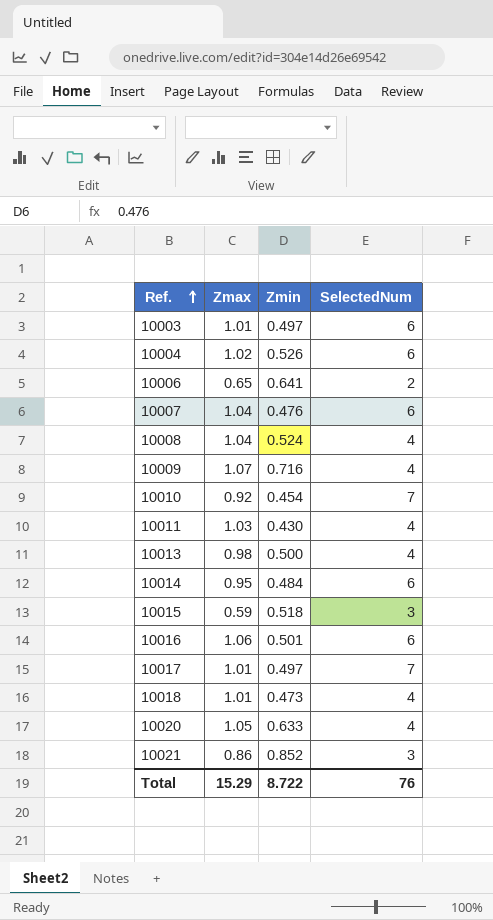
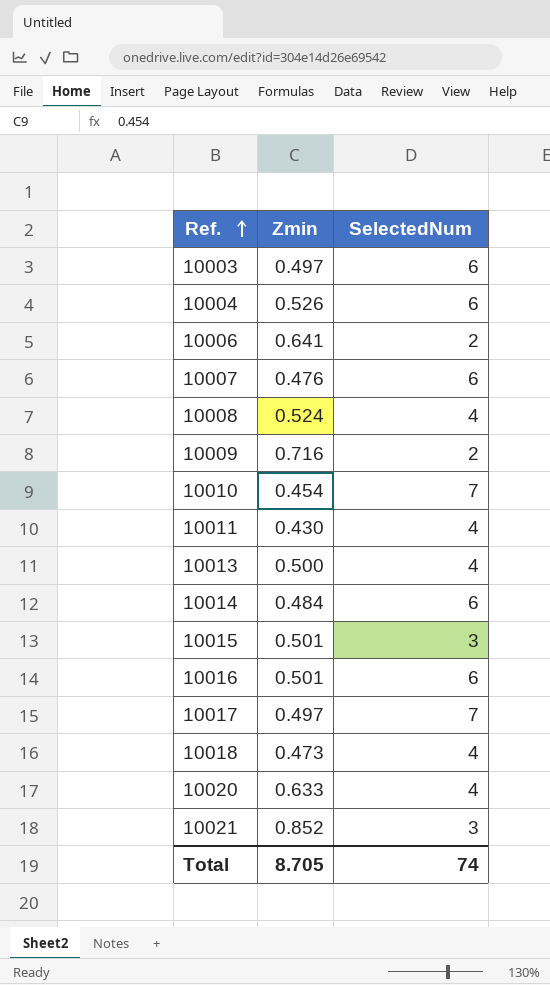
column Zmax | position: 2 -> none
10009 | SelectedNum: 4 -> 2
10015 | Zmin: 0.518 -> 0.501
Total | Zmin: 8.722 -> 8.705
Total | SelectedNum: 76 -> 74

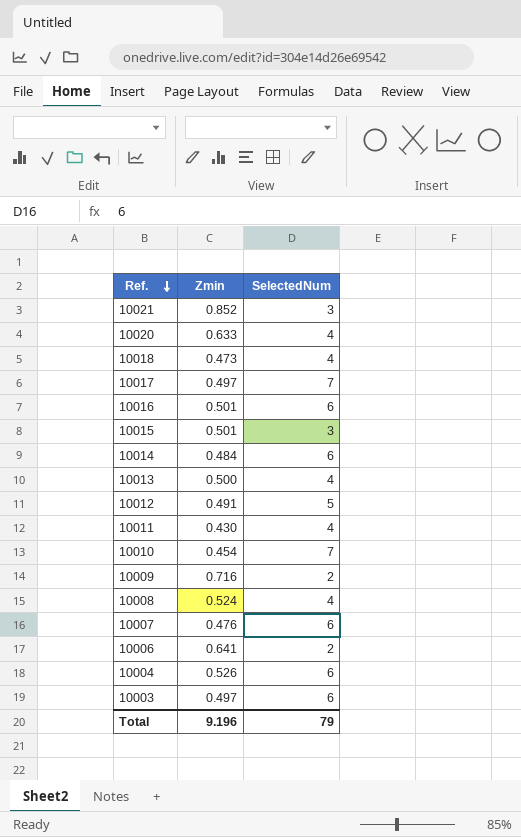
row order: Ref. ascending -> Ref. descending
row 10012: none -> 0.491 | 5
Total | Zmin: 8.705 -> 9.196
Total | SelectedNum: 74 -> 79

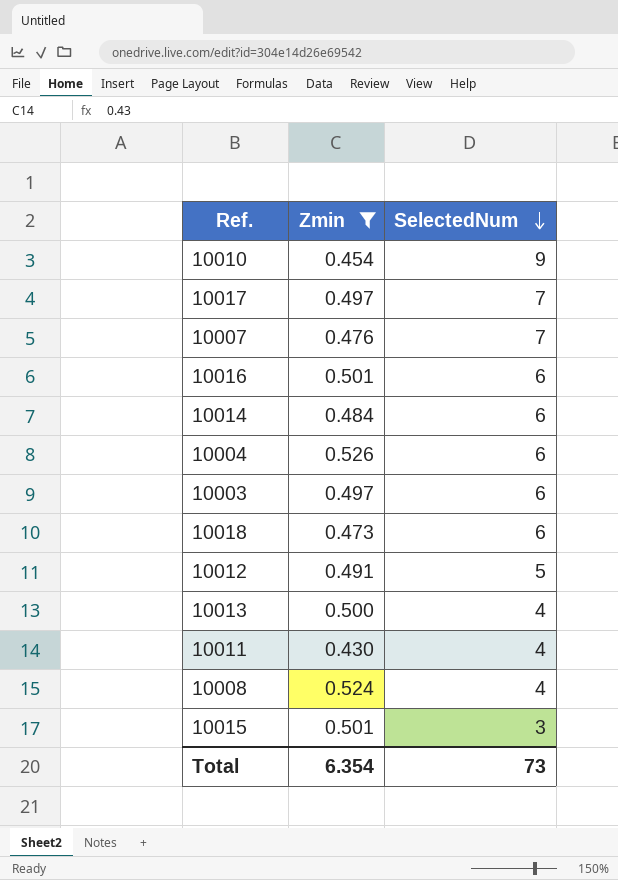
filter: none -> Zmin <= 0.526
row order: Ref. descending -> SelectedNum descending
10010 | SelectedNum: 7 -> 9
10007 | SelectedNum: 6 -> 7
10018 | SelectedNum: 4 -> 6
Total | Zmin: 9.196 -> 6.354
Total | SelectedNum: 79 -> 73

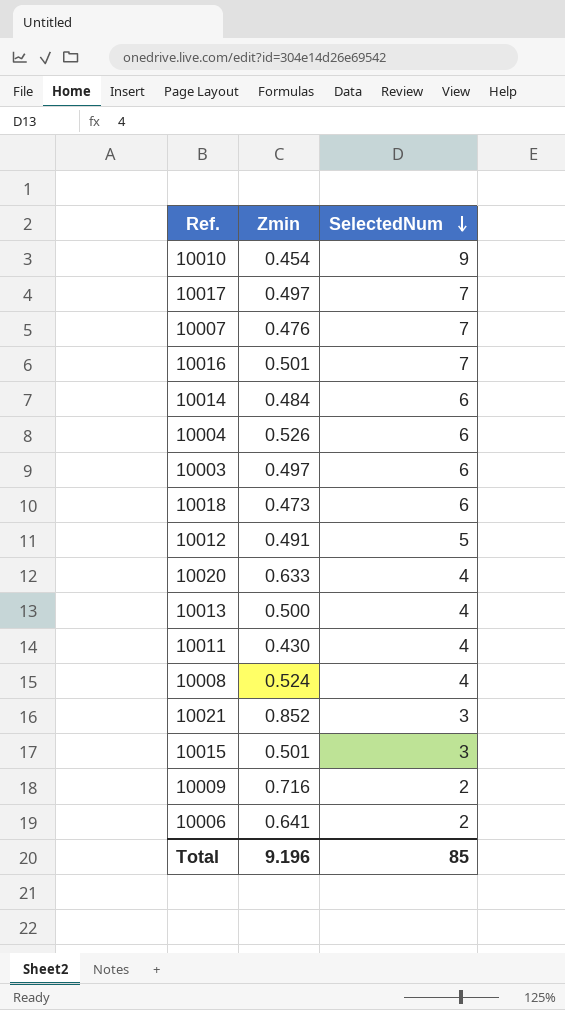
filter: Zmin <= 0.526 -> none
10016 | SelectedNum: 6 -> 7
Total | Zmin: 6.354 -> 9.196
Total | SelectedNum: 73 -> 85

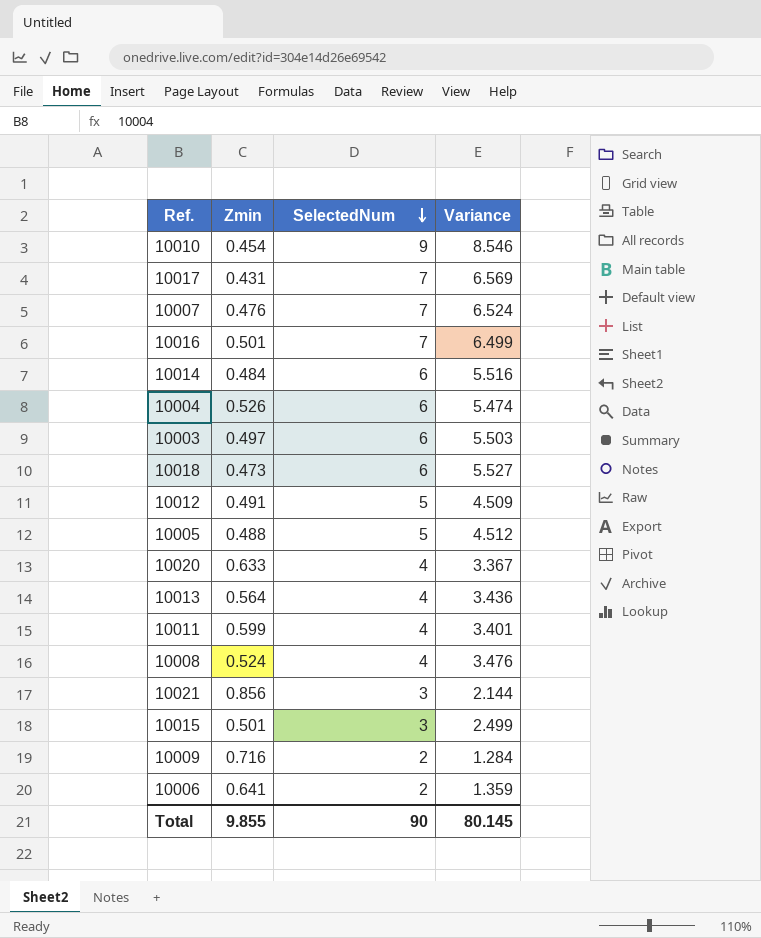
column Variance | formula: none -> [SelectedNum] - [Zmin]
10017 | Zmin: 0.497 -> 0.431
row 10005: none -> 0.488 | 5 | 4.512
10013 | Zmin: 0.500 -> 0.564
10011 | Zmin: 0.430 -> 0.599
10021 | Zmin: 0.852 -> 0.856
Total | Zmin: 9.196 -> 9.855
Total | SelectedNum: 85 -> 90

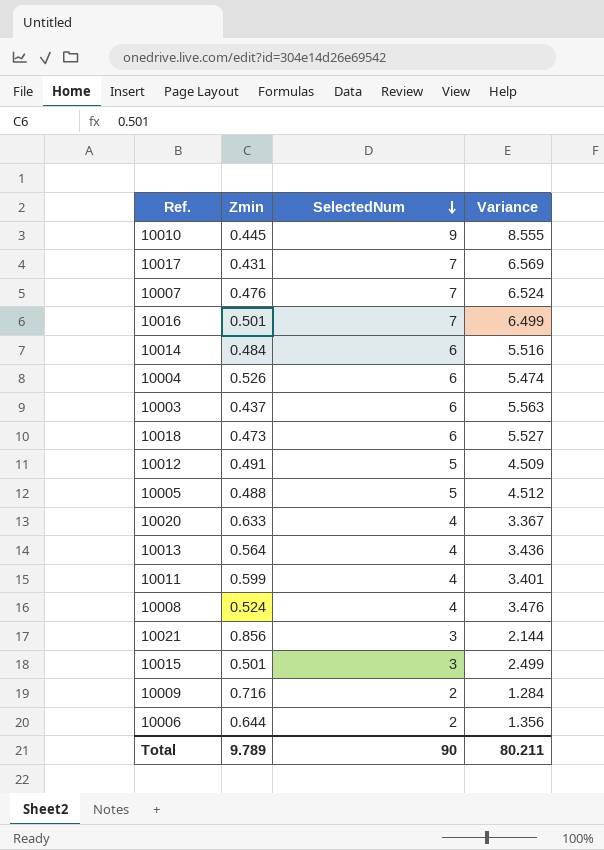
10010 | Zmin: 0.454 -> 0.445
10010 | Variance: 8.546 -> 8.555
10003 | Zmin: 0.497 -> 0.437
10003 | Variance: 5.503 -> 5.563
10006 | Zmin: 0.641 -> 0.644
10006 | Variance: 1.359 -> 1.356
Total | Zmin: 9.855 -> 9.789
Total | Variance: 80.145 -> 80.211

